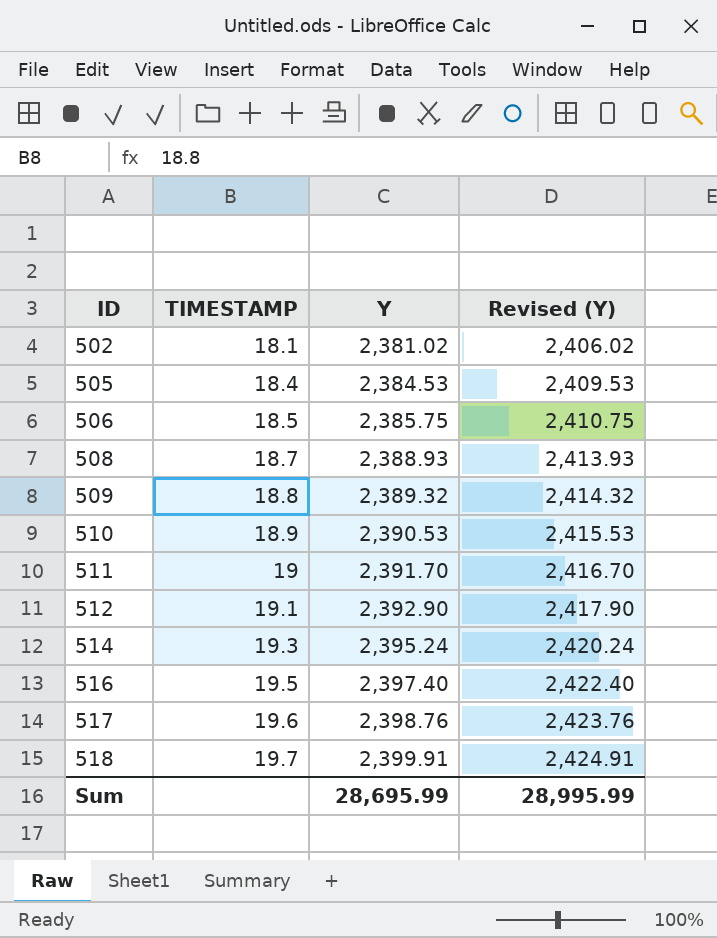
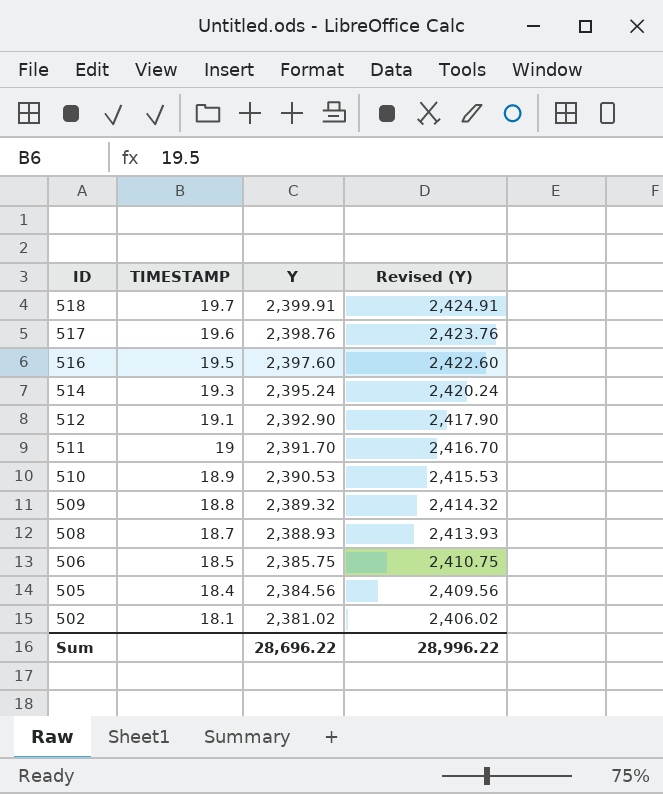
row order: ID ascending -> ID descending
516 | Y: 2,397.40 -> 2,397.60
516 | Revised (Y): 2,422.40 -> 2,422.60
505 | Y: 2,384.53 -> 2,384.56
505 | Revised (Y): 2,409.53 -> 2,409.56
Sum | Y: 28,695.99 -> 28,696.22
Sum | Revised (Y): 28,995.99 -> 28,996.22

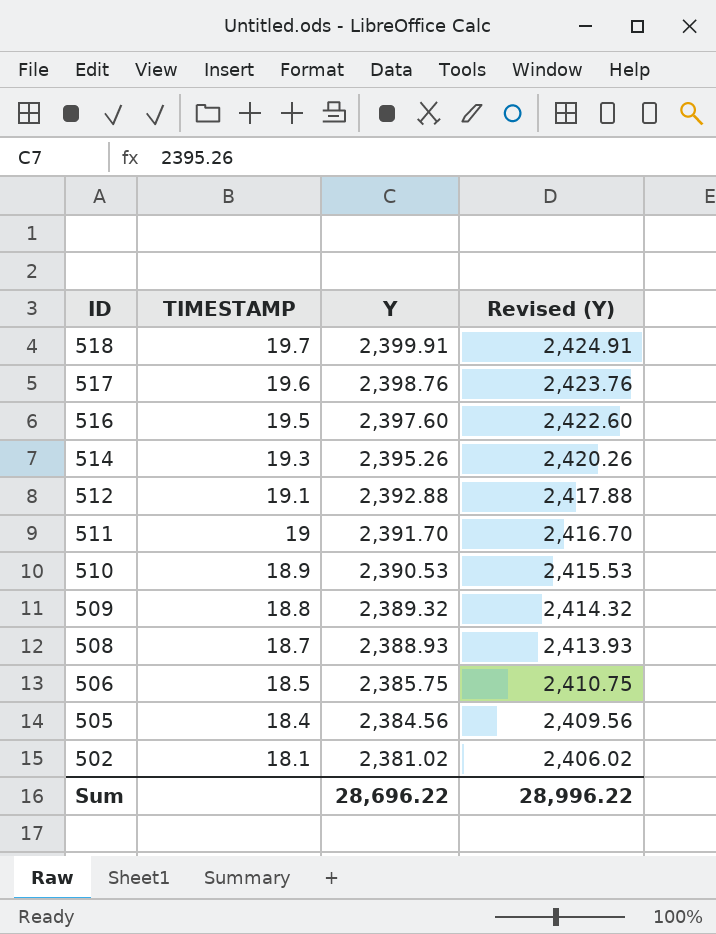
514 | Y: 2,395.24 -> 2,395.26
514 | Revised (Y): 2,420.24 -> 2,420.26
512 | Y: 2,392.90 -> 2,392.88
512 | Revised (Y): 2,417.90 -> 2,417.88

